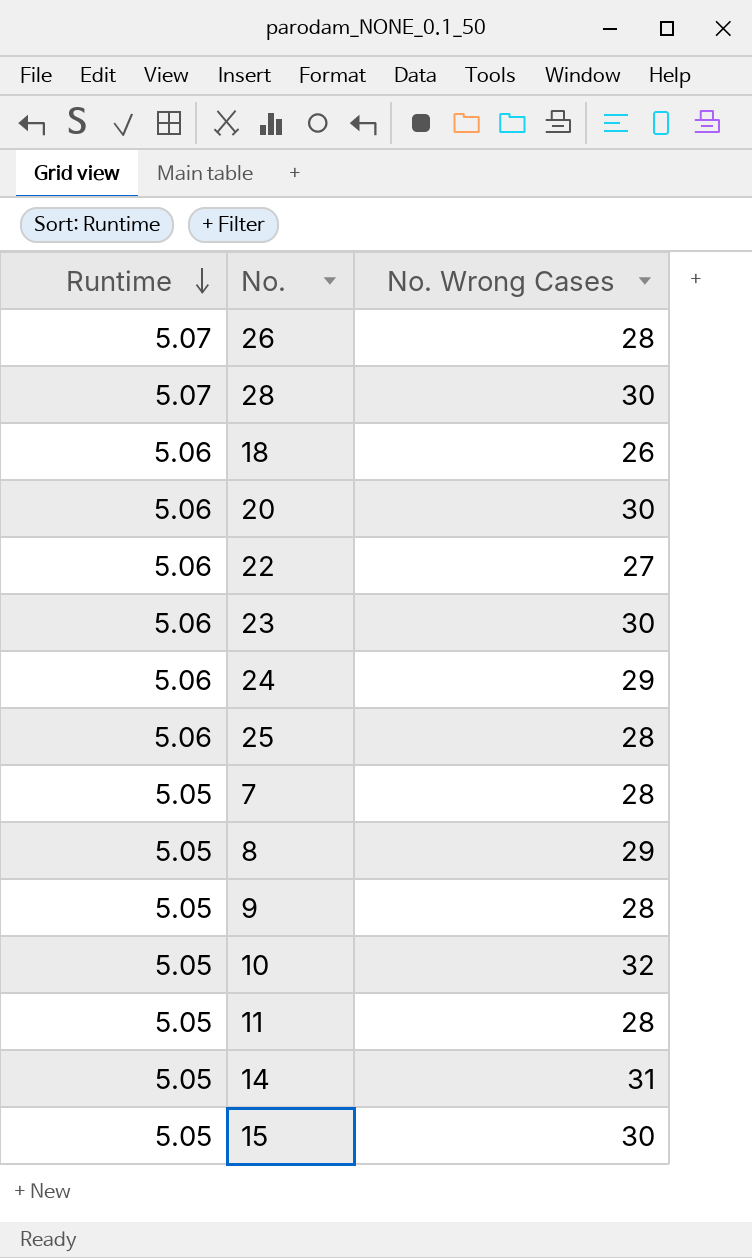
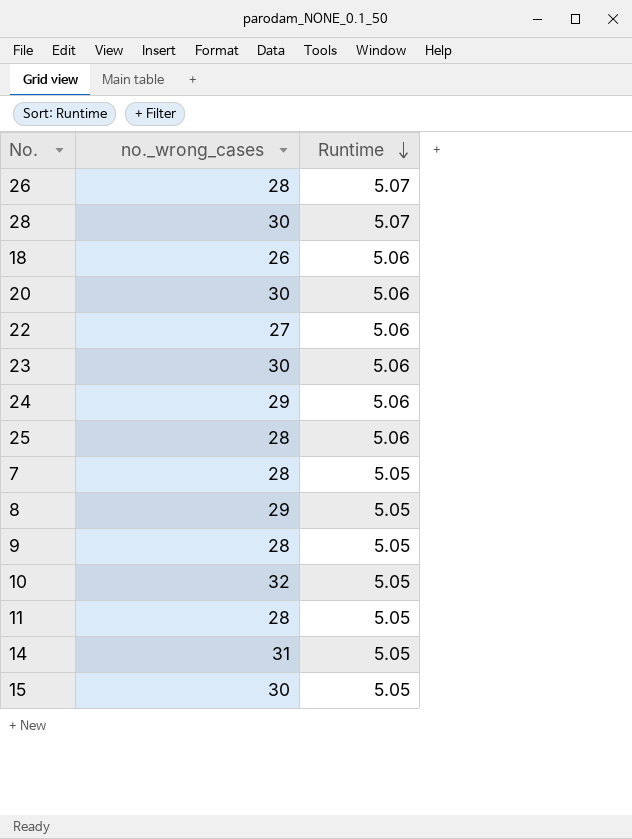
column name: No. Wrong Cases -> no._wrong_cases
column Runtime | position: 1 -> 3

